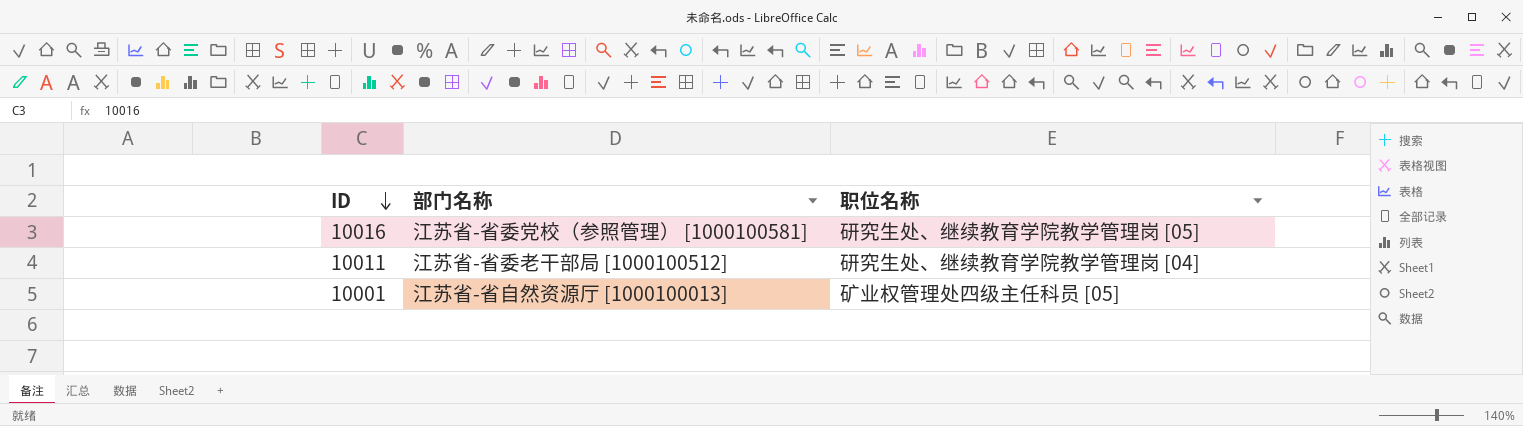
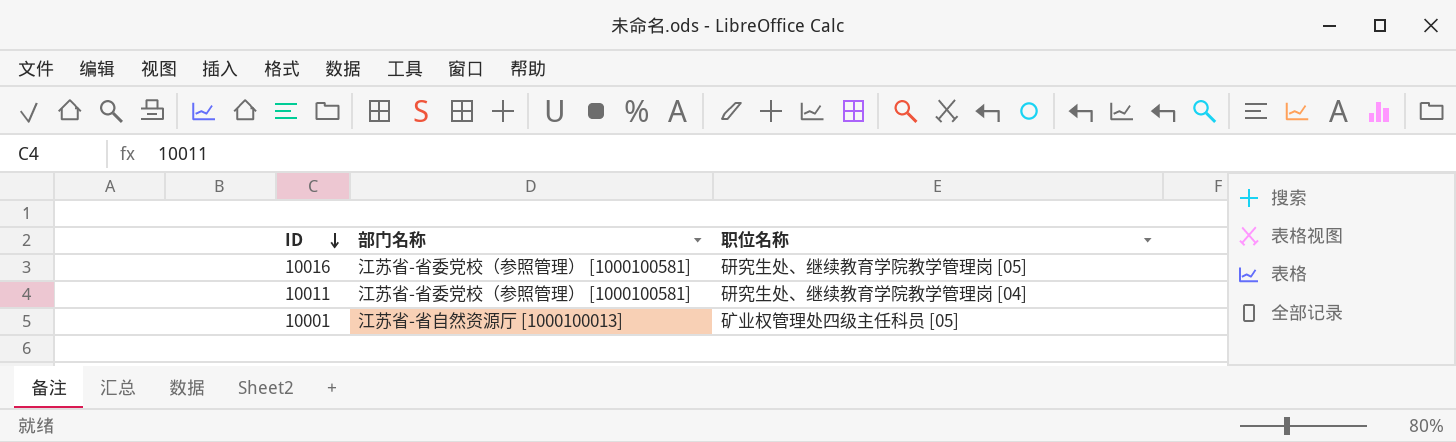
10011 | 部门名称: 江苏省-省委老干部局 [1000100512] -> 江苏省-省委党校（参照管理） [1000100581]

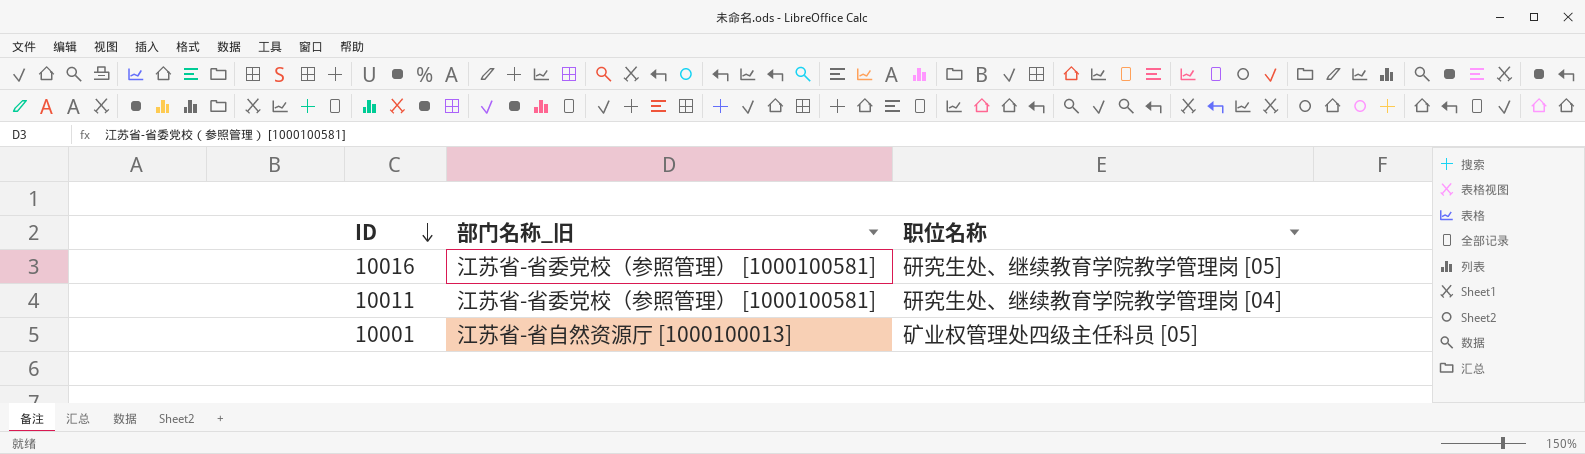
column name: 部门名称 -> 部门名称_旧

